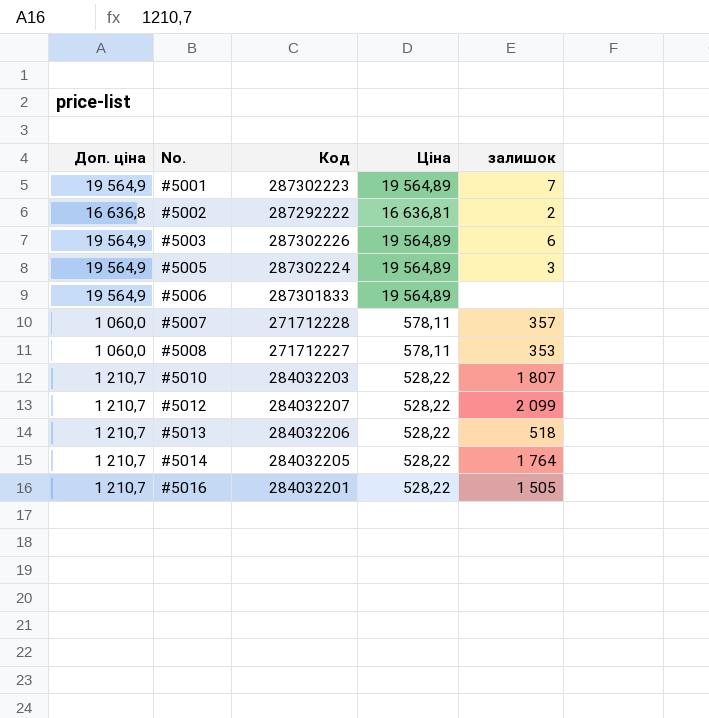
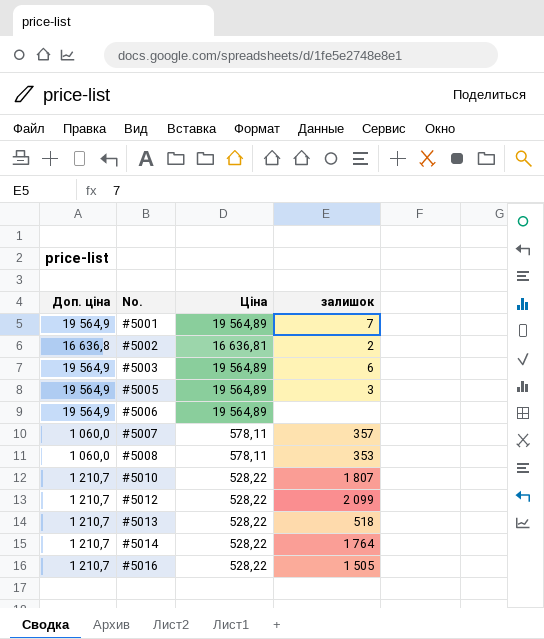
column Код | position: 3 -> none

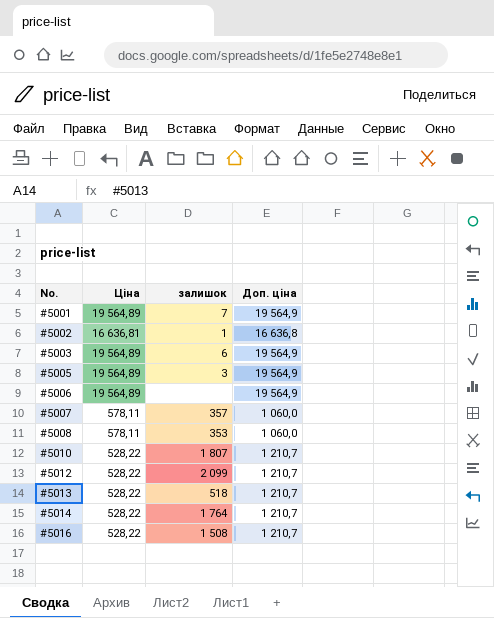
column Доп. ціна | position: 1 -> 4
#5002 | залишок: 2 -> 1
#5016 | залишок: 1 505 -> 1 508

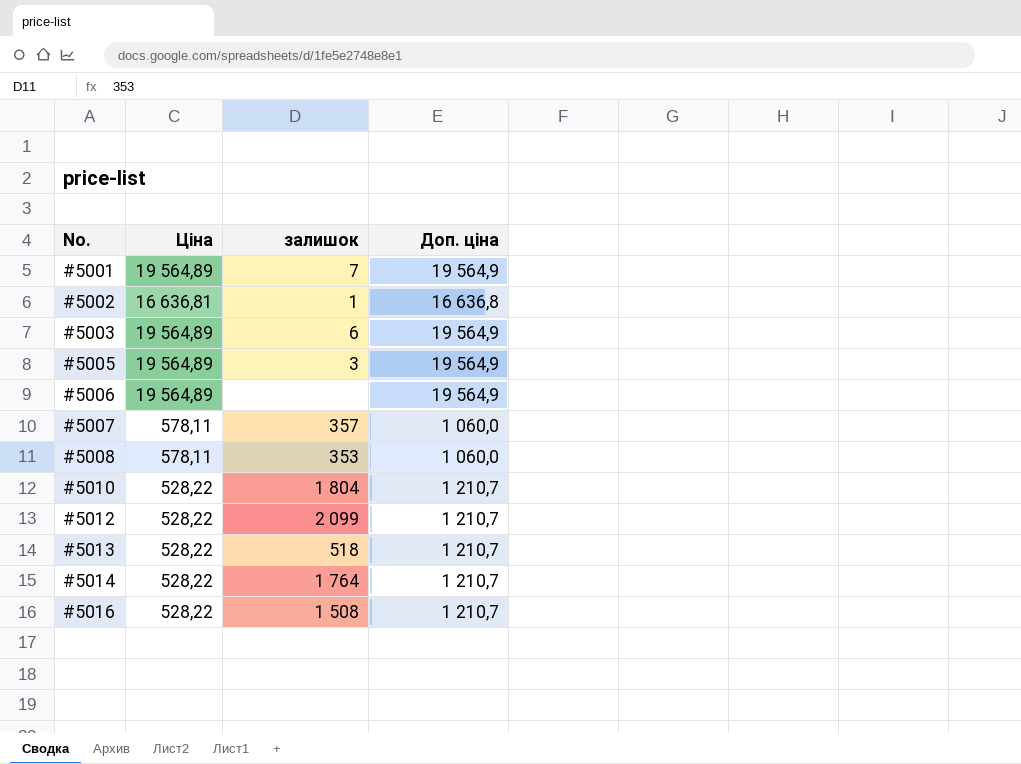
#5010 | залишок: 1 807 -> 1 804

